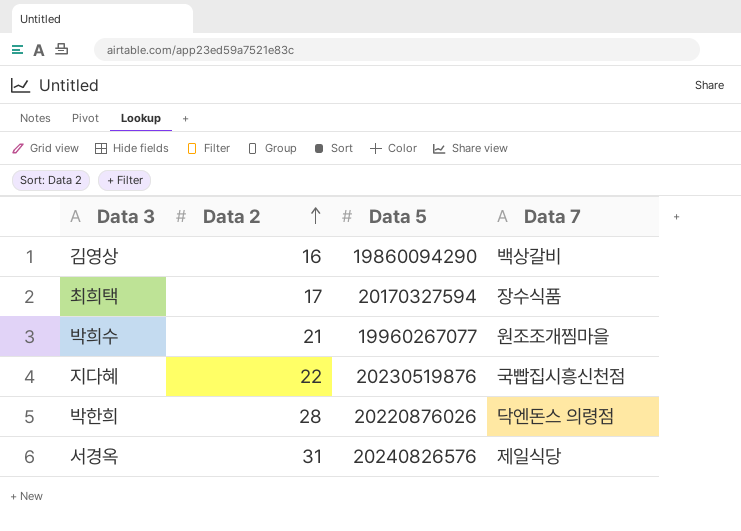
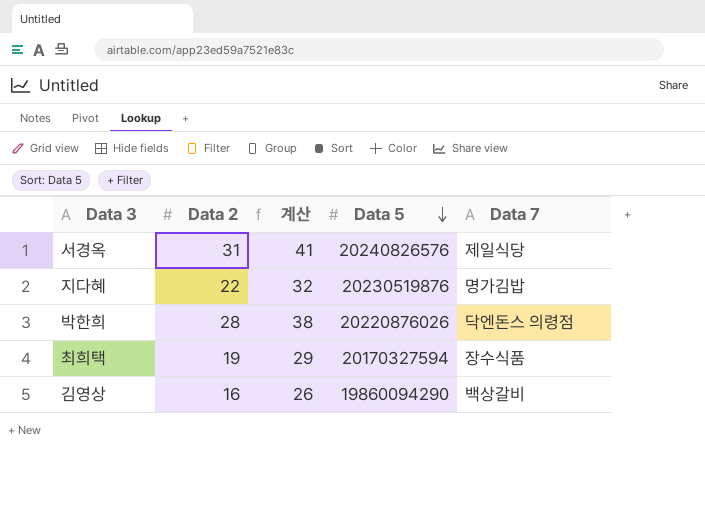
row order: Data 2 ascending -> Data 5 descending
column 계산 | formula: none -> [Data 2] + 10
row 박희수: 21 | 19960267077 | 원조조개찜마을 -> none
지다혜 | Data 7: 국빱집시흥신천점 -> 명가김밥
최희택 | Data 2: 17 -> 19

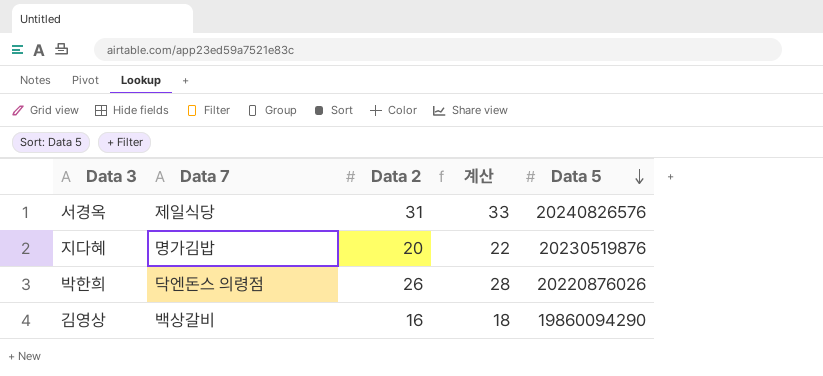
column Data 7 | position: 5 -> 2
column 계산 | formula: [Data 2] + 10 -> [Data 2] + 2
row 최희택: 19 | 29 | 20170327594 | 장수식품 -> none
지다혜 | Data 2: 22 -> 20
박한희 | Data 2: 28 -> 26

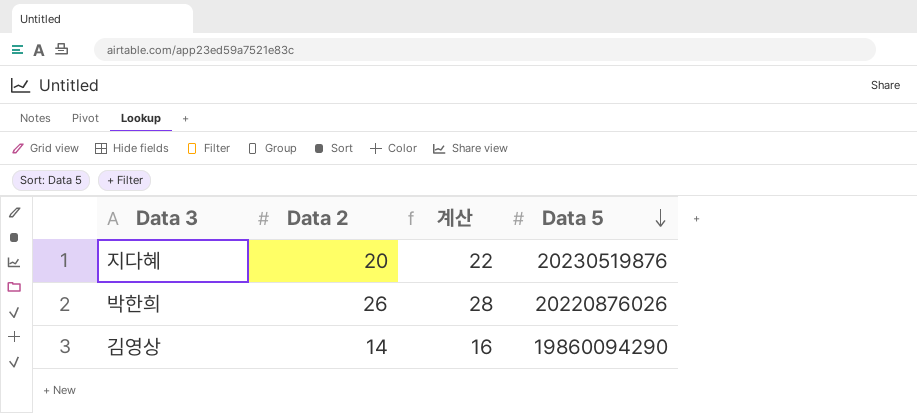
column Data 7 | position: 2 -> none
row 서경옥: 제일식당 | 31 | 33 | 20240826576 -> none
김영상 | Data 2: 16 -> 14
김영상 | 계산: 18 -> 16

